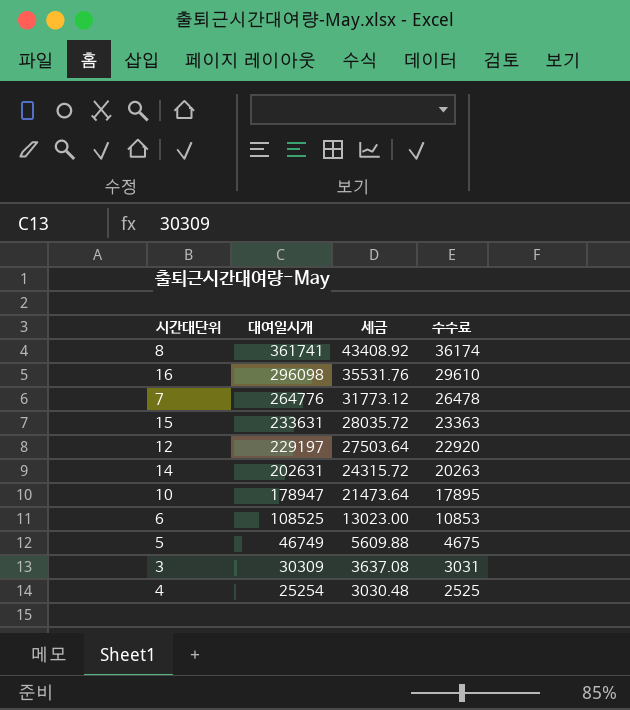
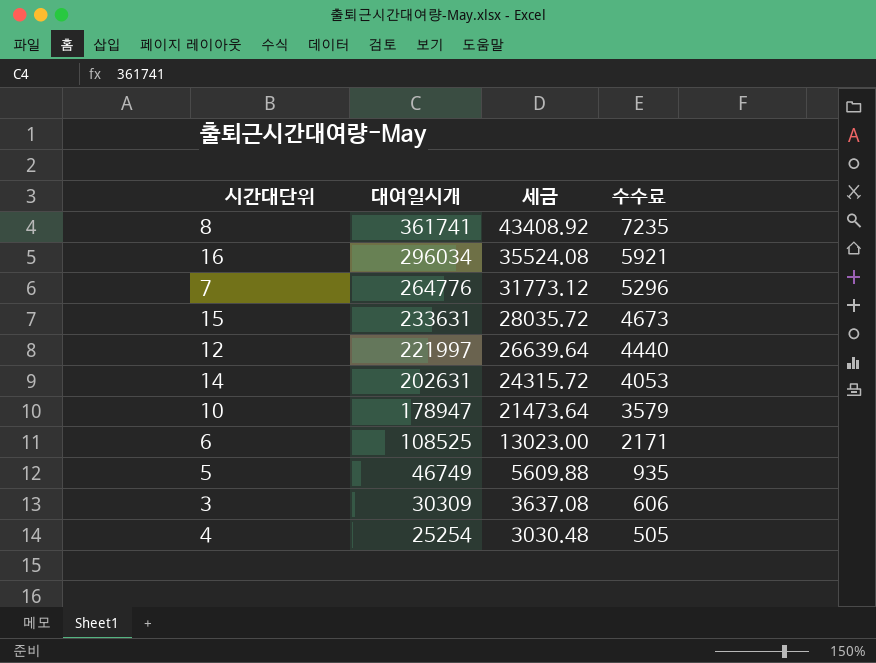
column 수수료 | formula: [대여일시개] * 0.1 -> [대여일시개] * 0.02
16 | 대여일시개: 296098 -> 296034
16 | 세금: 35531.76 -> 35524.08
12 | 대여일시개: 229197 -> 221997
12 | 세금: 27503.64 -> 26639.64

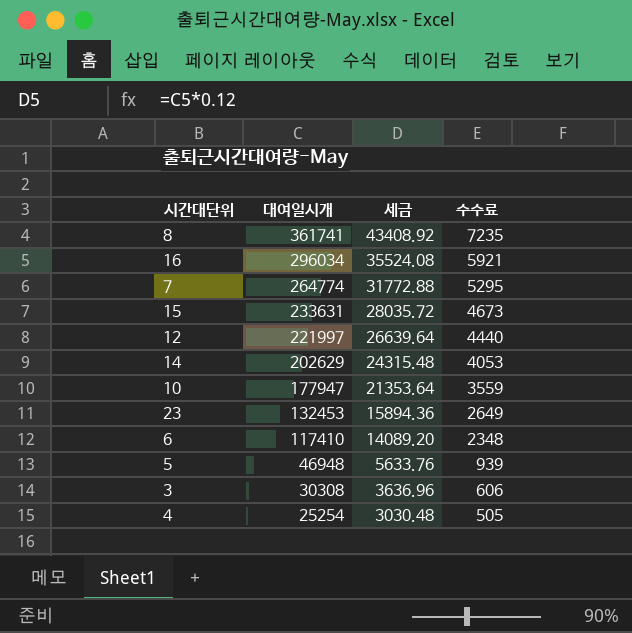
7 | 대여일시개: 264776 -> 264774
7 | 세금: 31773.12 -> 31772.88
7 | 수수료: 5296 -> 5295
14 | 대여일시개: 202631 -> 202629
14 | 세금: 24315.72 -> 24315.48
10 | 대여일시개: 178947 -> 177947
10 | 세금: 21473.64 -> 21353.64
10 | 수수료: 3579 -> 3559
row 23: none -> 132453 | 15894.36 | 2649
6 | 대여일시개: 108525 -> 117410
6 | 세금: 13023.00 -> 14089.20
6 | 수수료: 2171 -> 2348
5 | 대여일시개: 46749 -> 46948
5 | 세금: 5609.88 -> 5633.76
5 | 수수료: 935 -> 939
3 | 대여일시개: 30309 -> 30308
3 | 세금: 3637.08 -> 3636.96

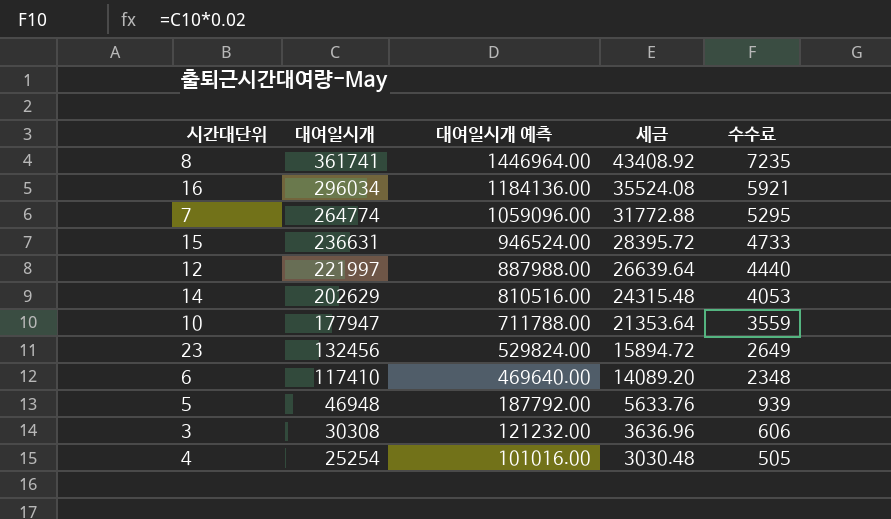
column 대여일시개 예측 | formula: none -> [대여일시개] * 4
15 | 대여일시개: 233631 -> 236631
15 | 세금: 28035.72 -> 28395.72
15 | 수수료: 4673 -> 4733
23 | 대여일시개: 132453 -> 132456
23 | 세금: 15894.36 -> 15894.72

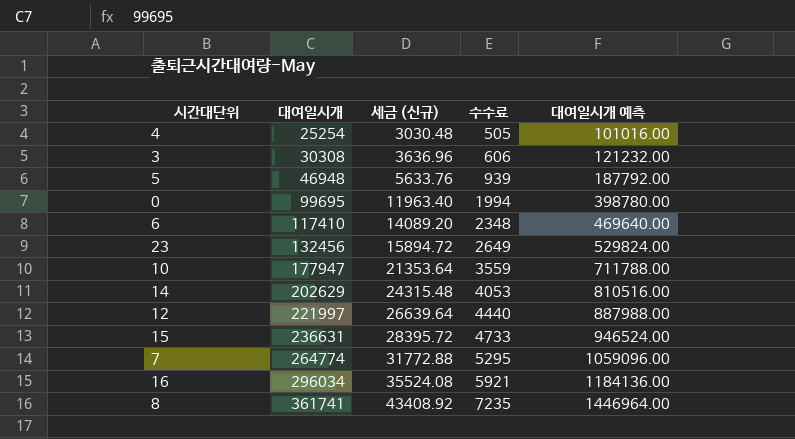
row order: 대여일시개 descending -> 대여일시개 ascending
column name: 세금 -> 세금 (신규)
column 대여일시개 예측 | position: 3 -> 5
row 0: none -> 99695 | 11963.40 | 1994 | 398780.00

